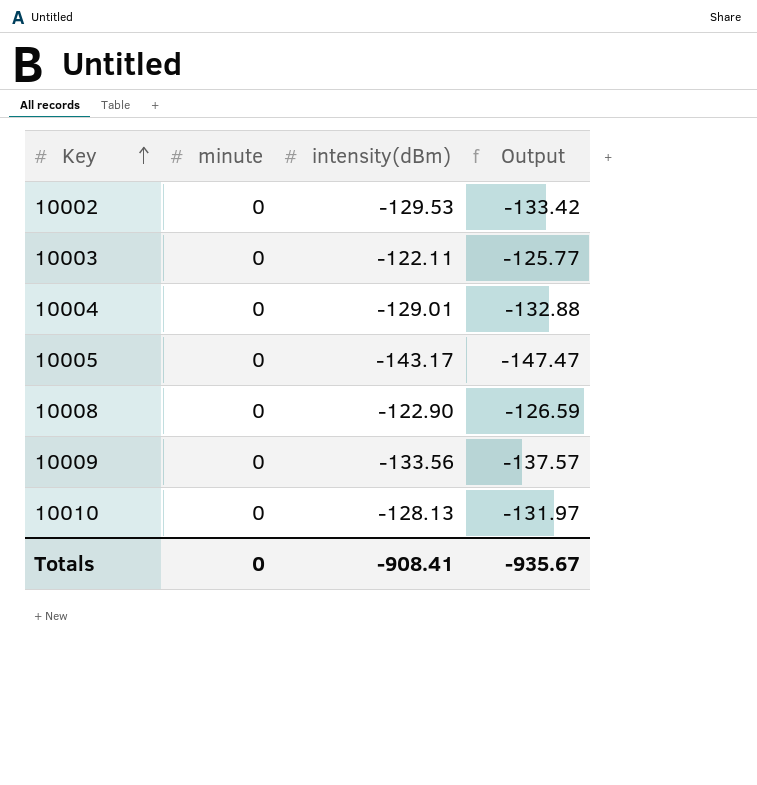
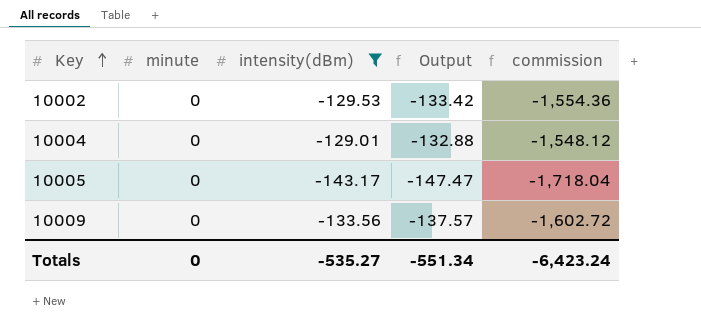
filter: none -> intensity(dBm) <= -129.01
column commission | formula: none -> [intensity(dBm)] * 12
Totals | intensity(dBm): -908.41 -> -535.27
Totals | Output: -935.67 -> -551.34

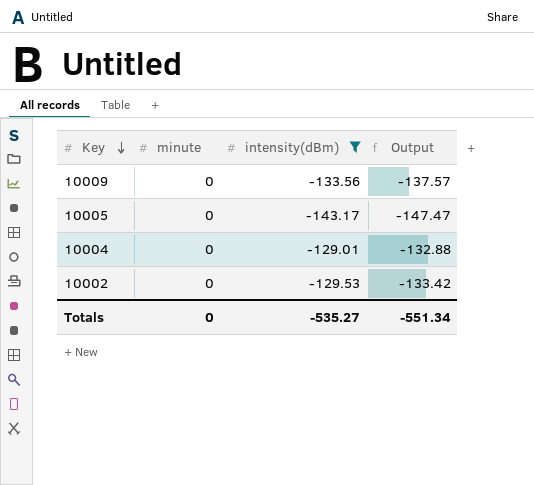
row order: Key ascending -> Key descending
column commission | formula: [intensity(dBm)] * 12 -> none

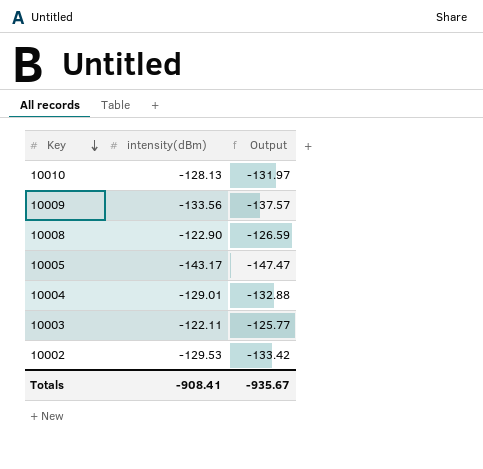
filter: intensity(dBm) <= -129.01 -> none
column minute | position: 2 -> none
Totals | intensity(dBm): -535.27 -> -908.41
Totals | Output: -551.34 -> -935.67

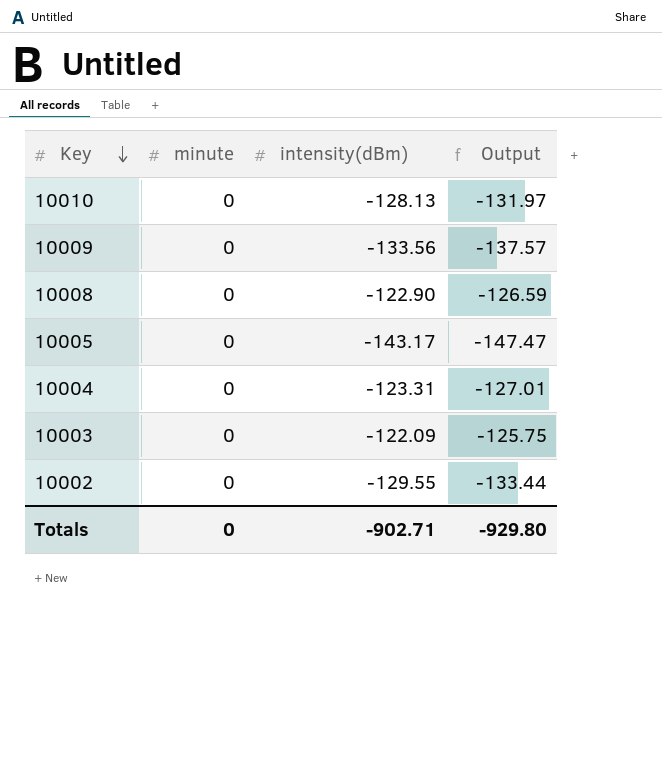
column minute | position: none -> 2
10004 | intensity(dBm): -129.01 -> -123.31
10004 | Output: -132.88 -> -127.01
10003 | intensity(dBm): -122.11 -> -122.09
10003 | Output: -125.77 -> -125.75
10002 | intensity(dBm): -129.53 -> -129.55
10002 | Output: -133.42 -> -133.44
Totals | intensity(dBm): -908.41 -> -902.71
Totals | Output: -935.67 -> -929.80

